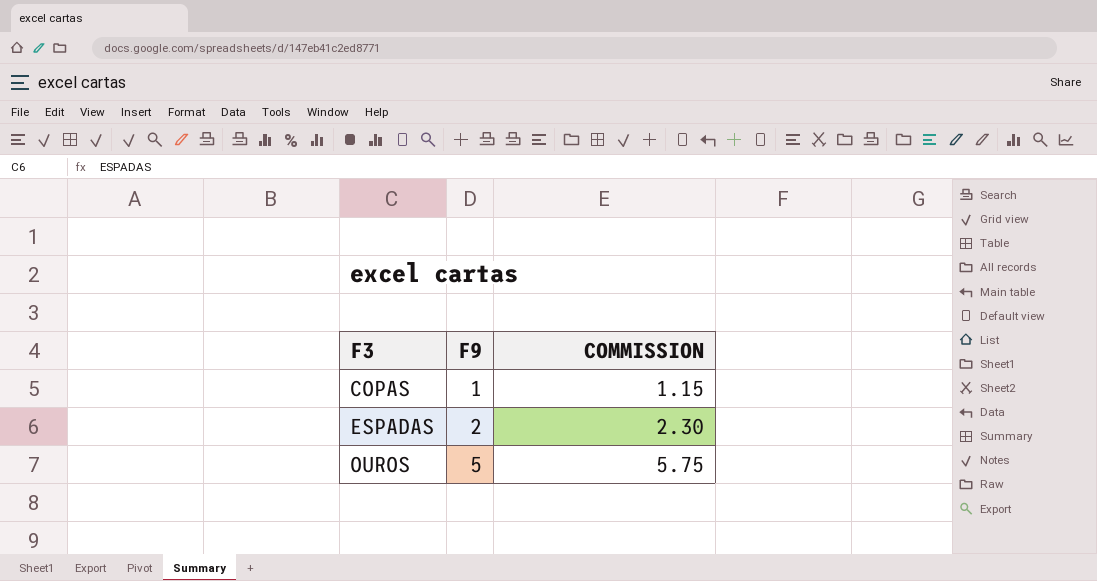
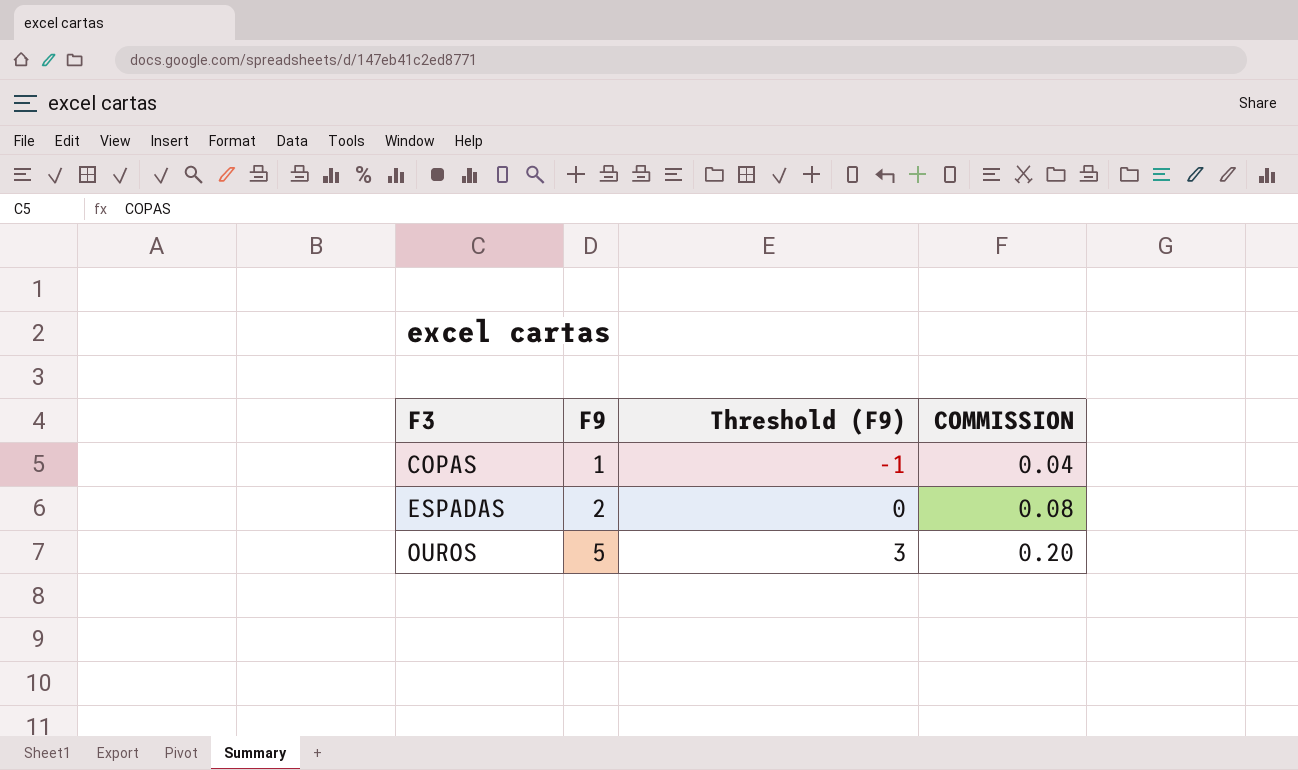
column Threshold (F9) | formula: none -> [F9] - 2
column COMMISSION | formula: [F9] * 1.15 -> [F9] * 0.04

